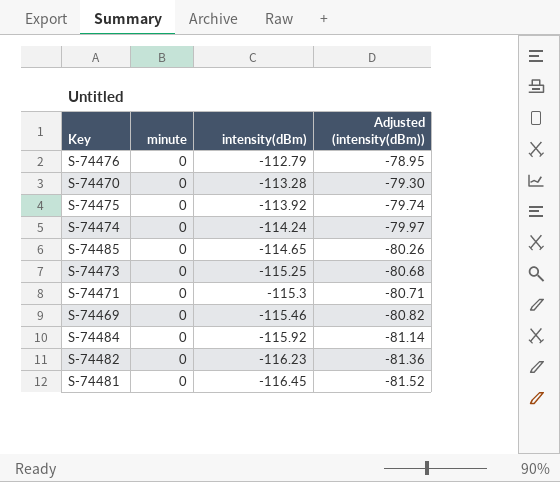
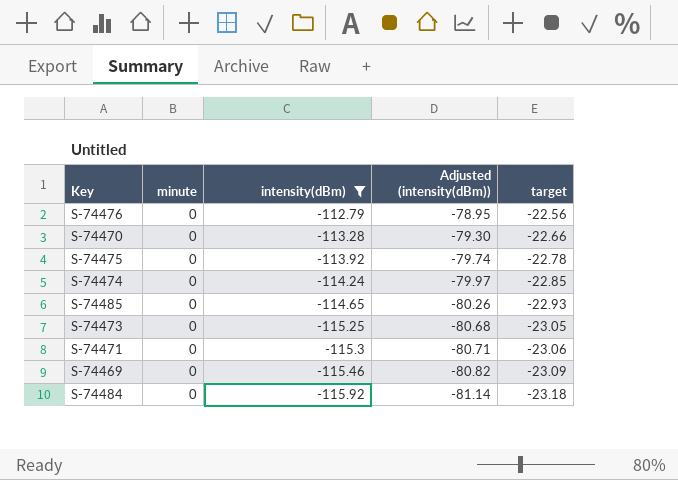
filter: none -> intensity(dBm) >= -115.92
column target | formula: none -> [intensity(dBm)] * 0.2

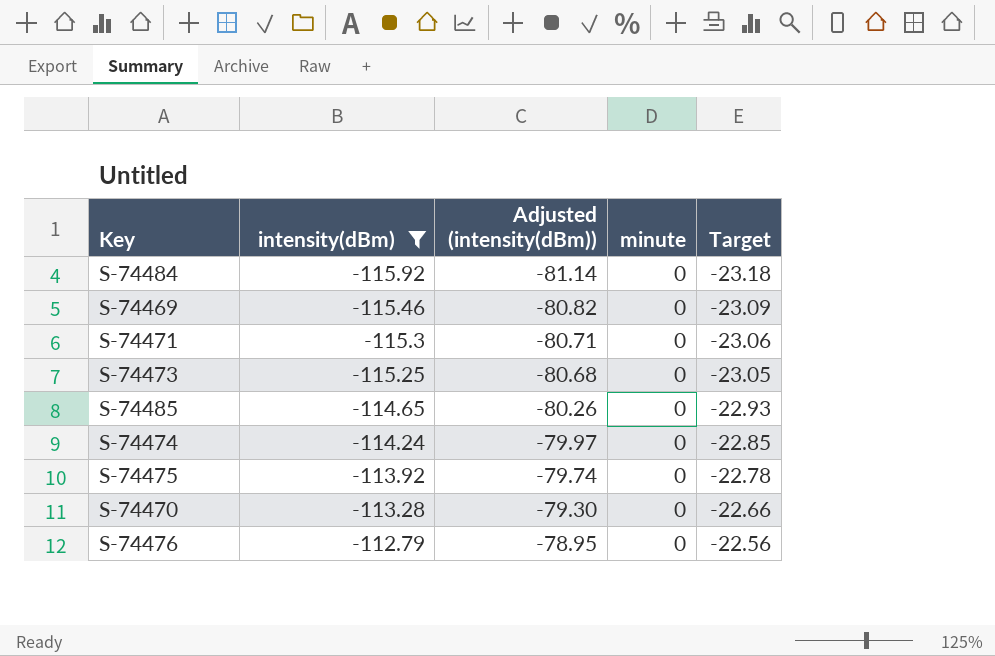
row order: intensity(dBm) descending -> intensity(dBm) ascending
column minute | position: 2 -> 4
column name: target -> Target

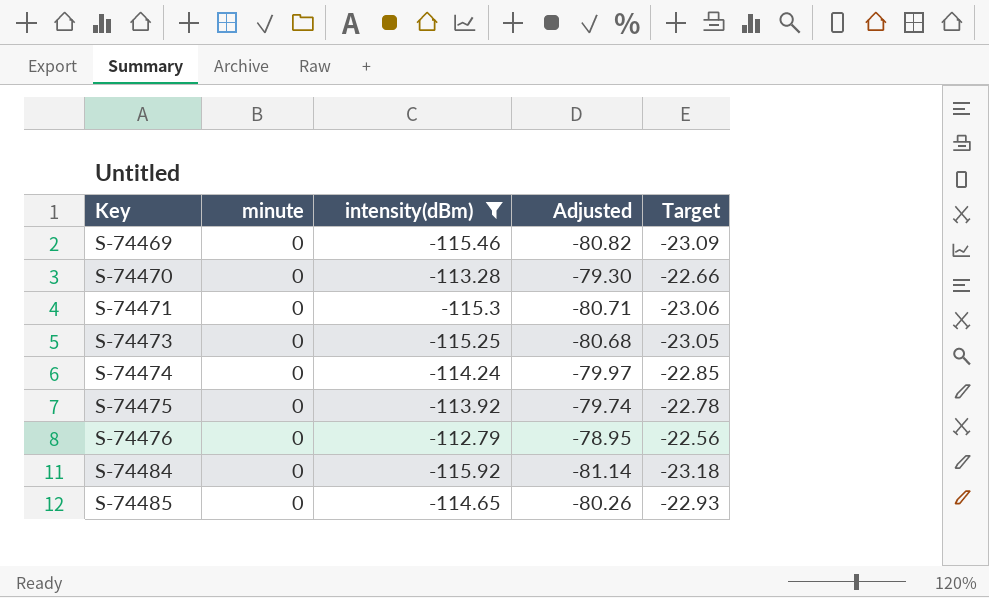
row order: intensity(dBm) ascending -> Key ascending
column minute | position: 4 -> 2
column name: Adjusted (intensity(dBm)) -> Adjusted

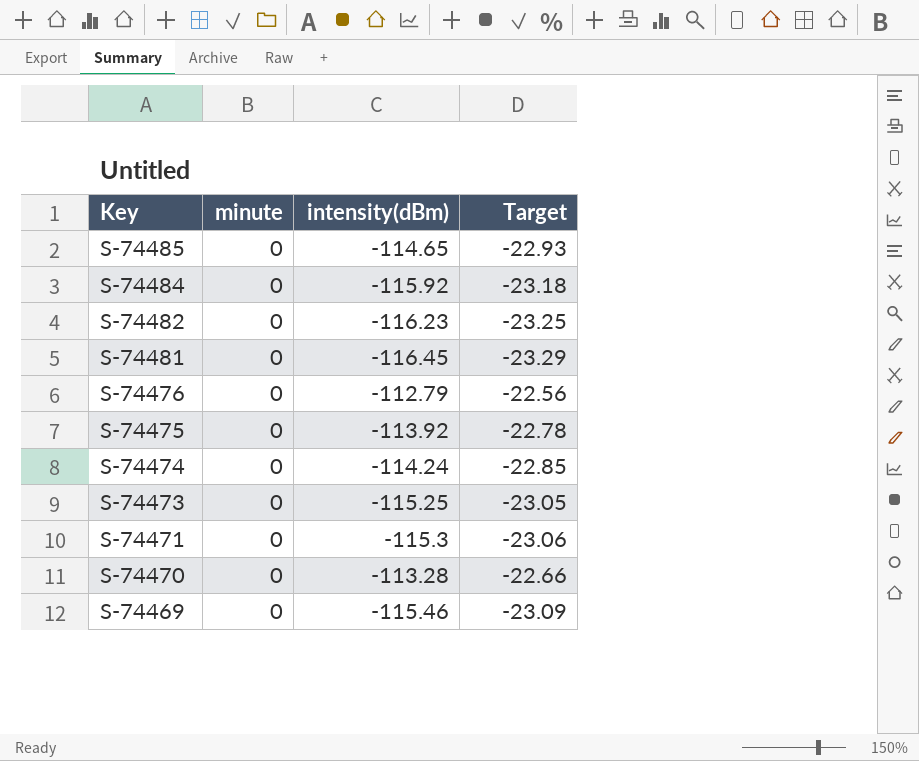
filter: intensity(dBm) >= -115.92 -> none
row order: Key ascending -> Key descending
column Adjusted | formula: [intensity(dBm)] * 0.7 -> none

